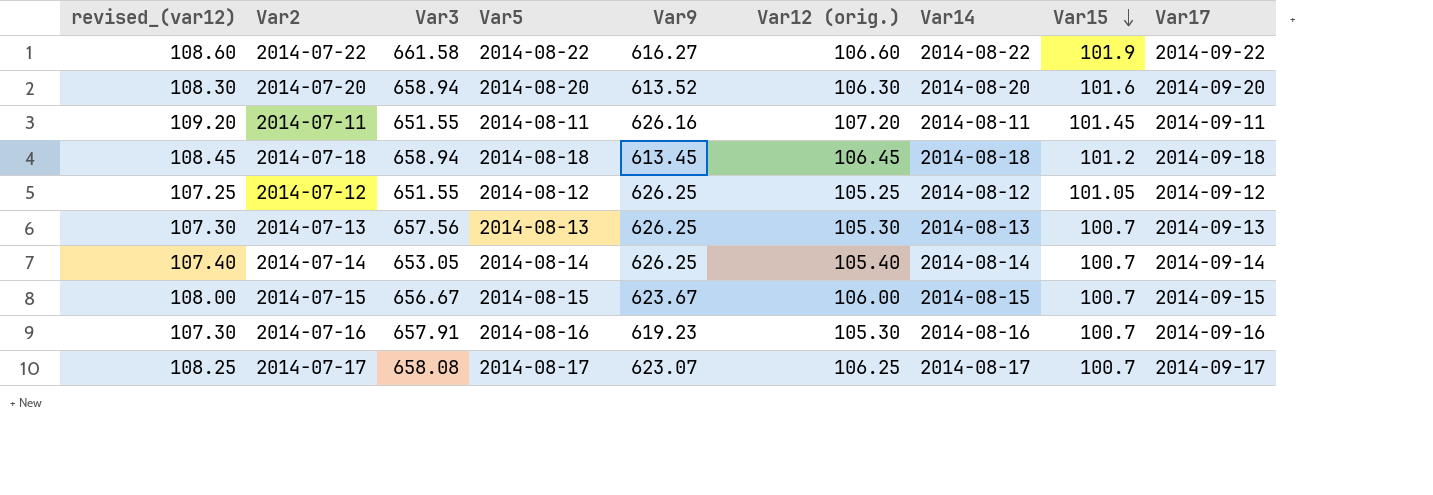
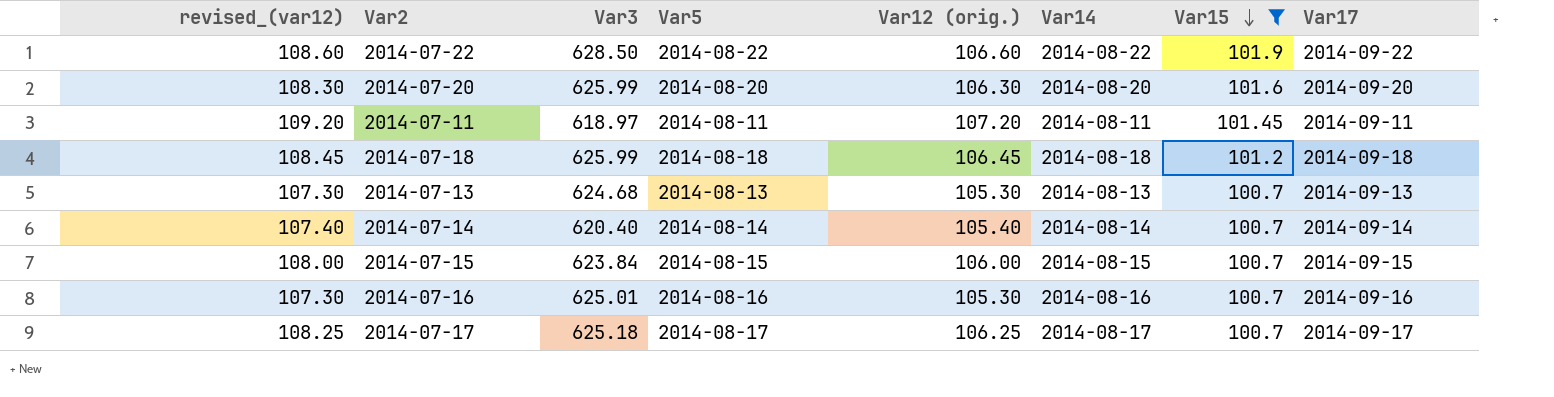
filter: none -> Var15 != 101.05
column Var9 | position: 5 -> none
2014-07-22 | Var3: 661.58 -> 628.50
2014-07-20 | Var3: 658.94 -> 625.99
2014-07-11 | Var3: 651.55 -> 618.97
2014-07-18 | Var3: 658.94 -> 625.99
2014-07-13 | Var3: 657.56 -> 624.68
2014-07-14 | Var3: 653.05 -> 620.40
2014-07-15 | Var3: 656.67 -> 623.84
2014-07-16 | Var3: 657.91 -> 625.01
2014-07-17 | Var3: 658.08 -> 625.18

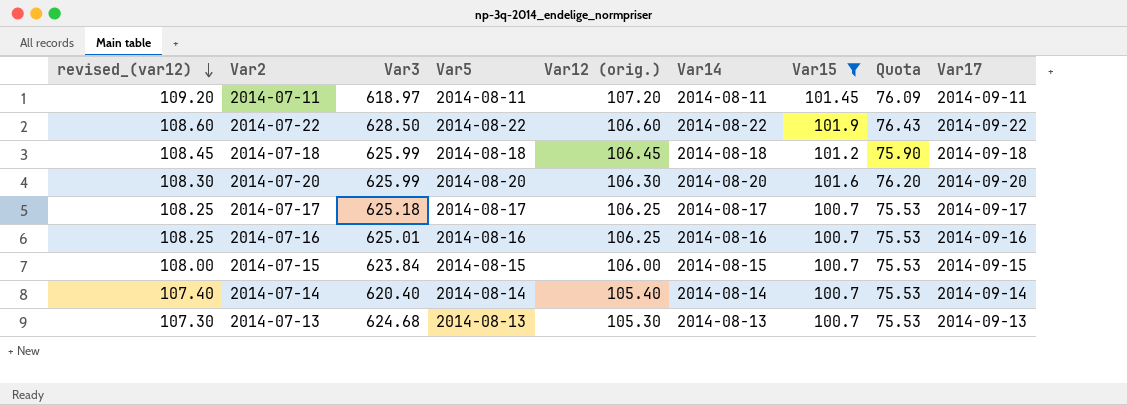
row order: Var15 descending -> revised_(var12) descending
column Quota | formula: none -> [Var15] * 0.75
2014-07-16 | revised_(var12): 107.30 -> 108.25
2014-07-16 | Var12 (orig.): 105.30 -> 106.25

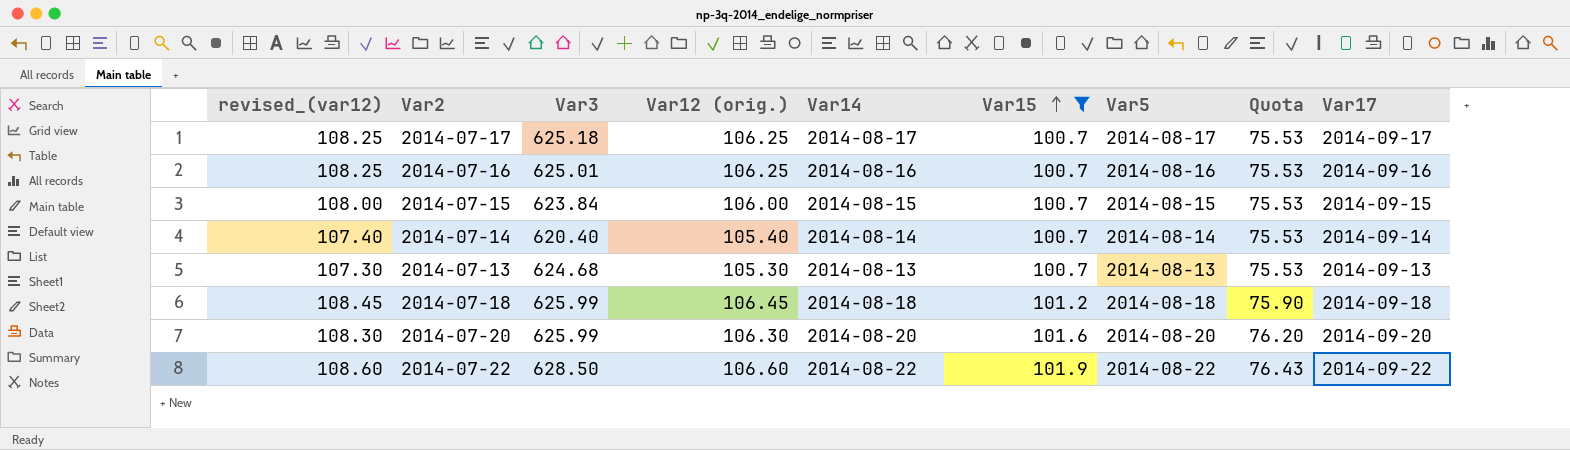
row order: revised_(var12) descending -> Var15 ascending
column Var5 | position: 4 -> 7
row 2014-07-11: 109.20 | 618.97 | 2014-08-11 | 107.20 | 2014-08-11 | 101.45 | 76.09 | 2014-09-11 -> none

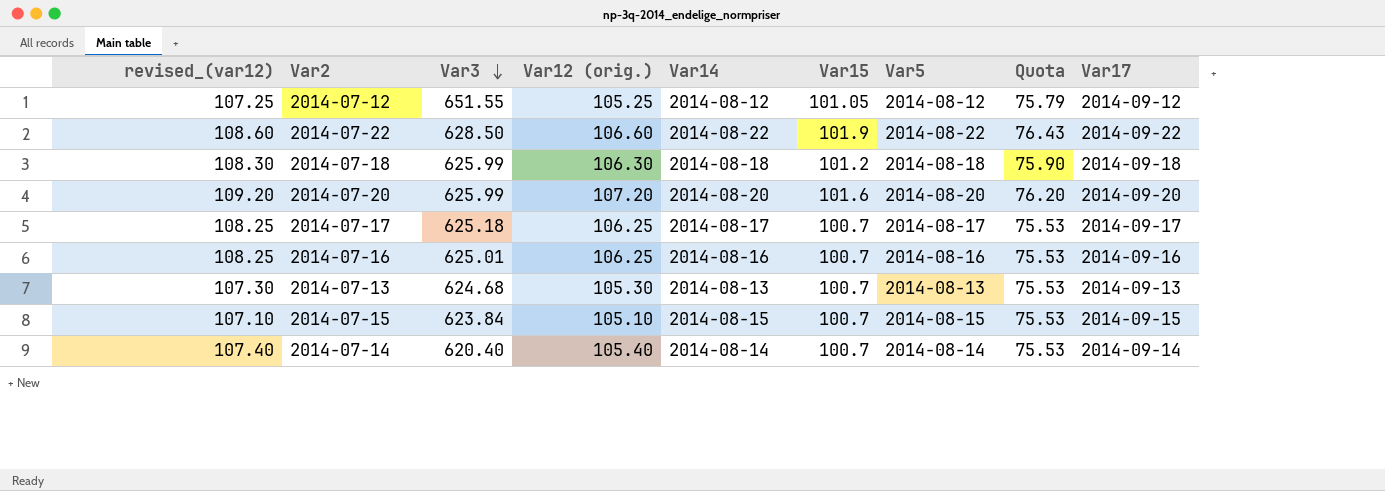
filter: Var15 != 101.05 -> none
row order: Var15 ascending -> Var3 descending
2014-07-18 | revised_(var12): 108.45 -> 108.30
2014-07-18 | Var12 (orig.): 106.45 -> 106.30
2014-07-20 | revised_(var12): 108.30 -> 109.20
2014-07-20 | Var12 (orig.): 106.30 -> 107.20
2014-07-15 | revised_(var12): 108.00 -> 107.10
2014-07-15 | Var12 (orig.): 106.00 -> 105.10

